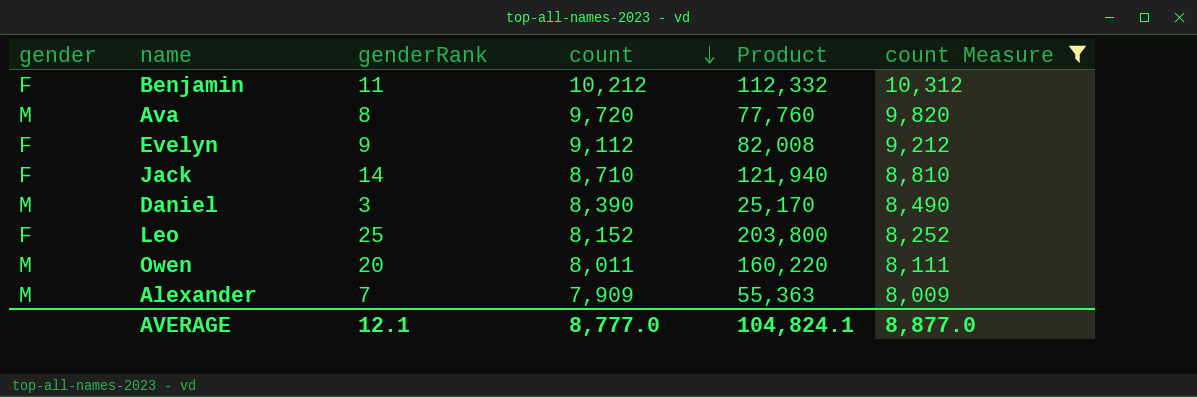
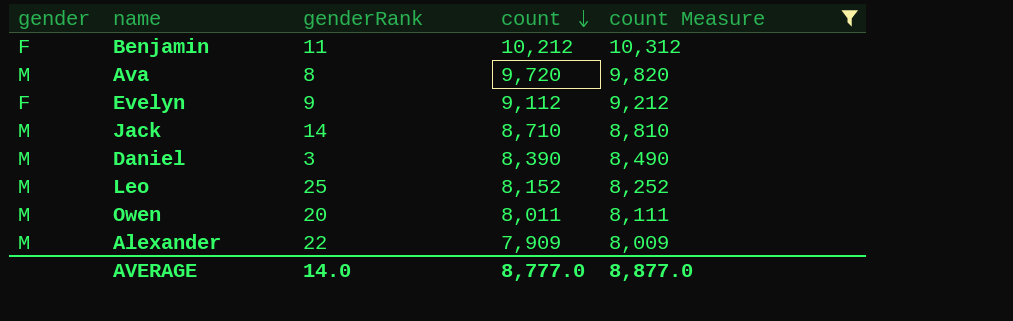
column Product | formula: [genderRank] * [count] -> none
Jack | gender: F -> M
Leo | gender: F -> M
Alexander | genderRank: 7 -> 22
AVERAGE | genderRank: 12.1 -> 14.0

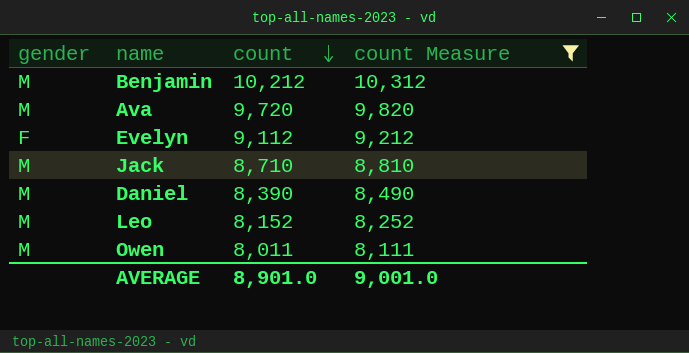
column genderRank | position: 3 -> none
row Alexander: M | 22 | 7,909 | 8,009 -> none
Benjamin | gender: F -> M
AVERAGE | count: 8,777.0 -> 8,901.0
AVERAGE | count Measure: 8,877.0 -> 9,001.0

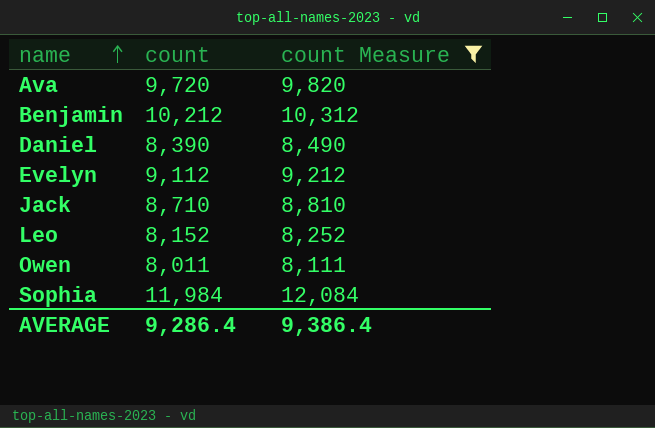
row order: count descending -> name ascending
column gender | position: 1 -> none
row Sophia: none -> 11,984 | 12,084
AVERAGE | count: 8,901.0 -> 9,286.4
AVERAGE | count Measure: 9,001.0 -> 9,386.4

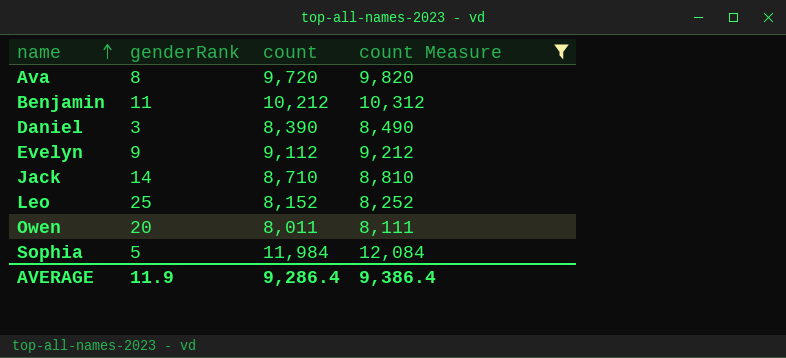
column genderRank | position: none -> 2

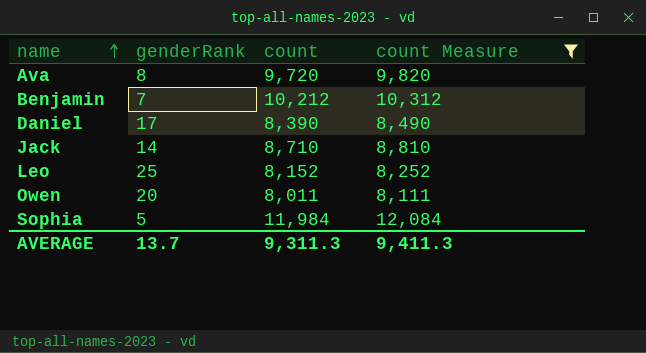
row Evelyn: 9 | 9,112 | 9,212 -> none
Benjamin | genderRank: 11 -> 7
Daniel | genderRank: 3 -> 17
AVERAGE | genderRank: 11.9 -> 13.7
AVERAGE | count: 9,286.4 -> 9,311.3
AVERAGE | count Measure: 9,386.4 -> 9,411.3

